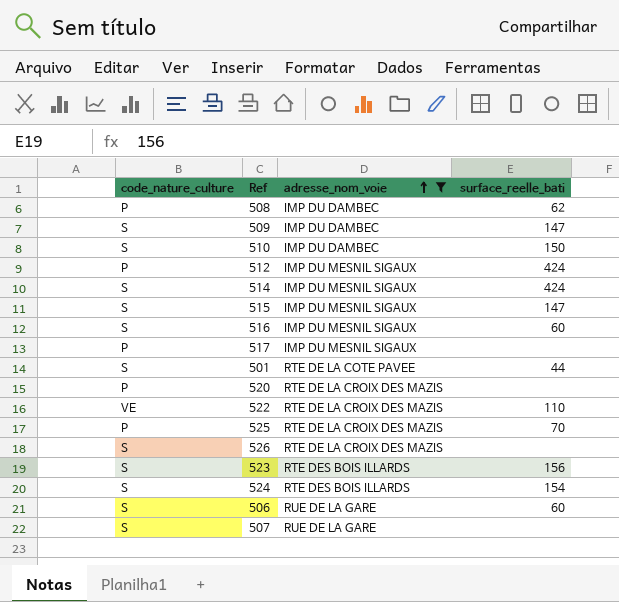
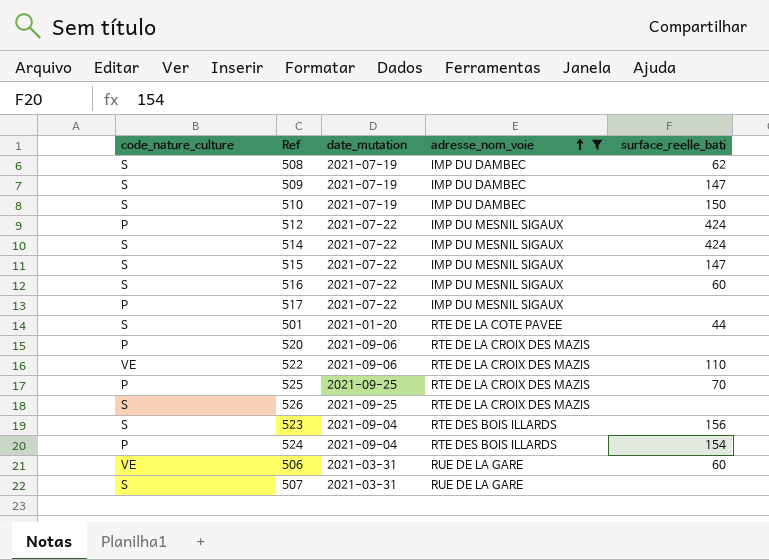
column date_mutation | position: none -> 3
508 | code_nature_culture: P -> S
524 | code_nature_culture: S -> P
506 | code_nature_culture: S -> VE

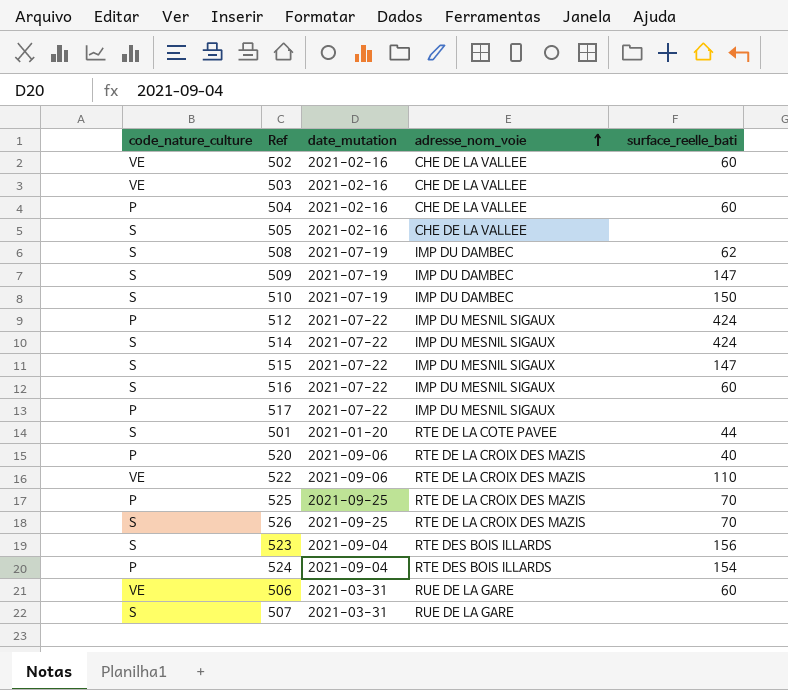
filter: adresse_nom_voie != CHE DE LA VALLEE -> none
520 | surface_reelle_bati: none -> 40
526 | surface_reelle_bati: none -> 70

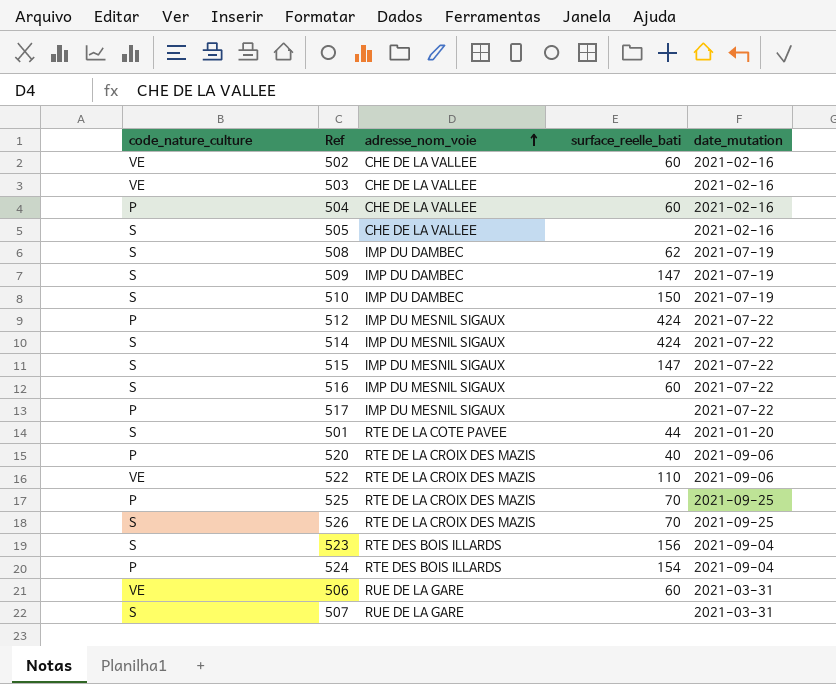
column date_mutation | position: 3 -> 5

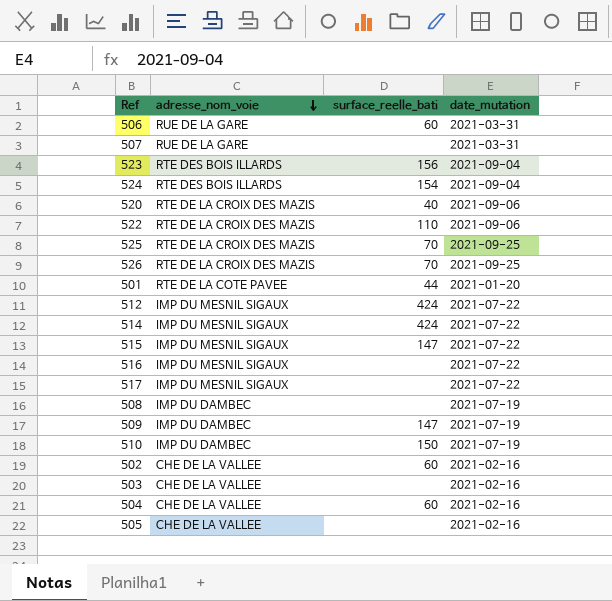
row order: adresse_nom_voie ascending -> adresse_nom_voie descending
column code_nature_culture | position: 1 -> none
516 | surface_reelle_bati: 60 -> none
508 | surface_reelle_bati: 62 -> none

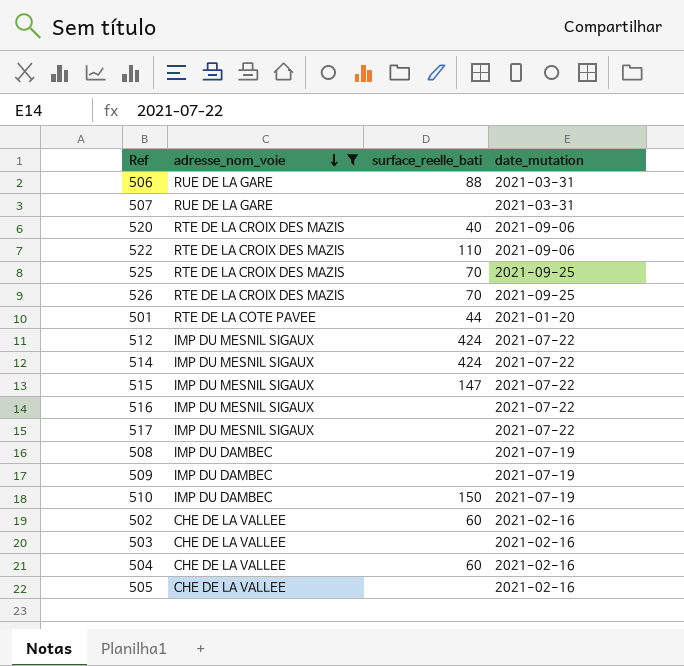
filter: none -> adresse_nom_voie != RTE DES BOIS ILLARDS
506 | surface_reelle_bati: 60 -> 88
509 | surface_reelle_bati: 147 -> none

